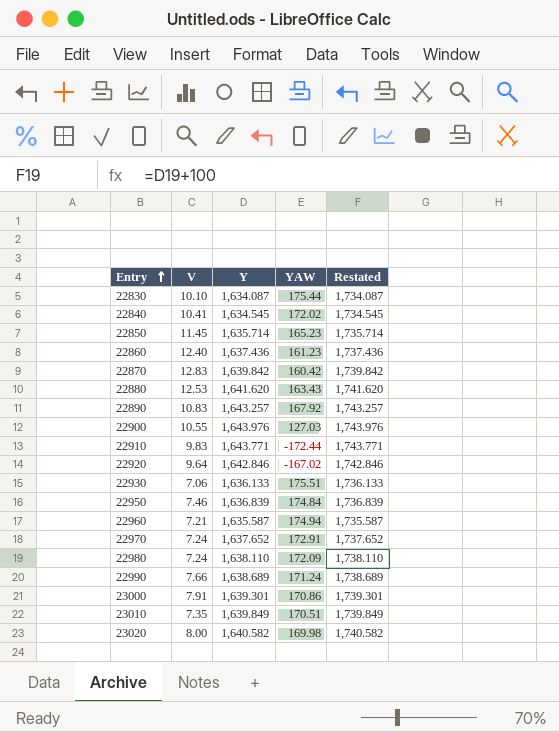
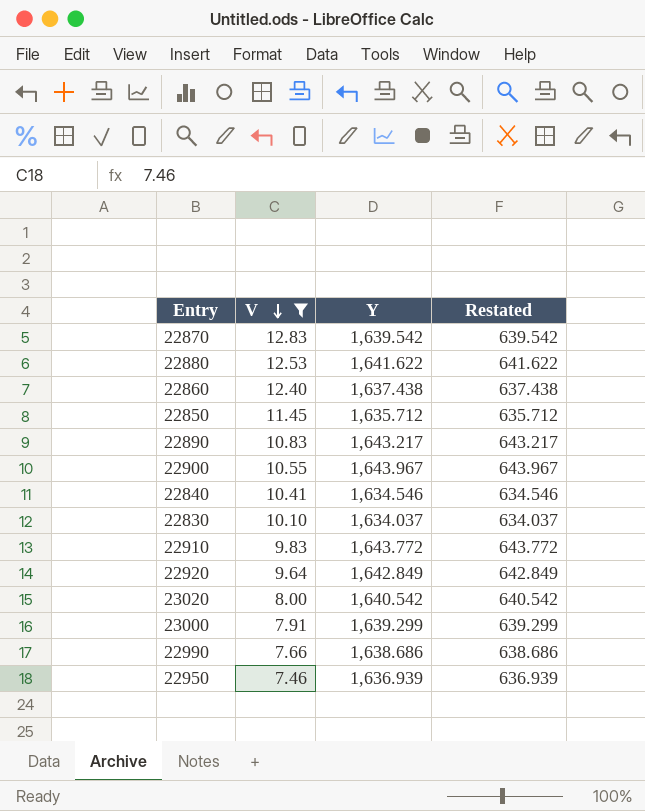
filter: none -> V >= 7.46
row order: Entry ascending -> V descending
column YAW | position: 4 -> none
column Restated | formula: [Y] + 100 -> [Y] - 1000
22870 | Y: 1,639.842 -> 1,639.542
22880 | Y: 1,641.620 -> 1,641.622
22860 | Y: 1,637.436 -> 1,637.438
22850 | Y: 1,635.714 -> 1,635.712
22890 | Y: 1,643.257 -> 1,643.217
22900 | Y: 1,643.976 -> 1,643.967
22840 | Y: 1,634.545 -> 1,634.546
22830 | Y: 1,634.087 -> 1,634.037
22910 | Y: 1,643.771 -> 1,643.772
22920 | Y: 1,642.846 -> 1,642.849
23020 | Y: 1,640.582 -> 1,640.542
23000 | Y: 1,639.301 -> 1,639.299
22990 | Y: 1,638.689 -> 1,638.686
22950 | Y: 1,636.839 -> 1,636.939

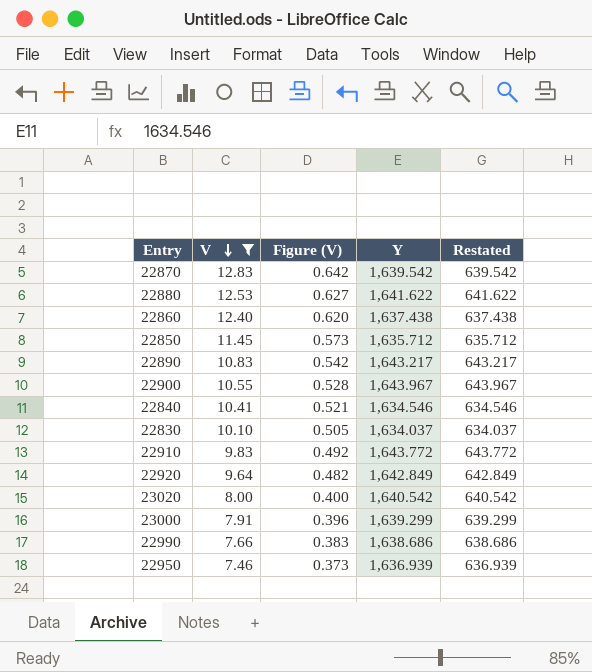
column Figure (V) | formula: none -> [V] * 0.05

